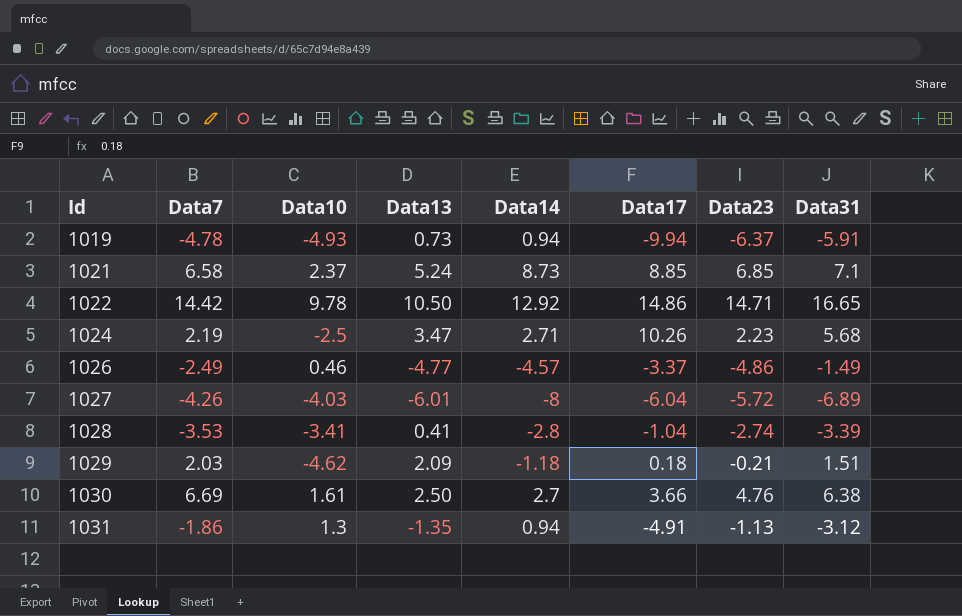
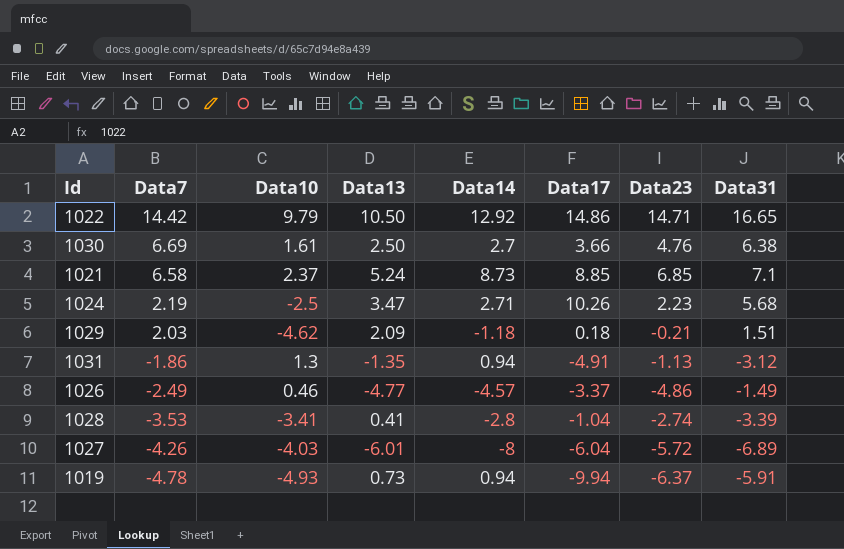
row order: Id ascending -> Data7 descending
1022 | Data10: 9.78 -> 9.79

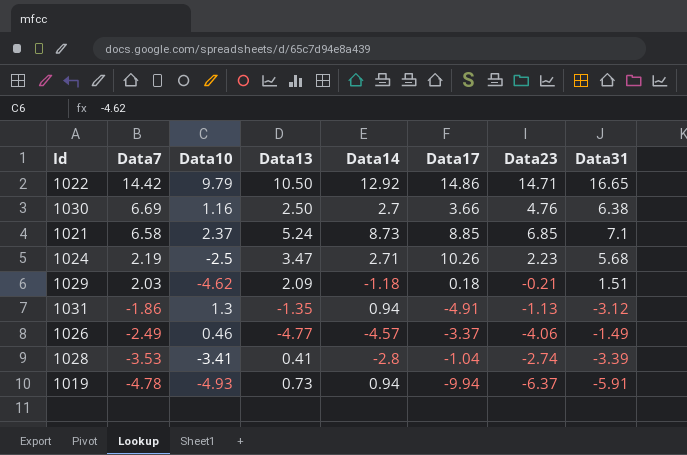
row 1027: -4.26 | -4.03 | -6.01 | -8 | -6.04 | -5.72 | -6.89 -> none
1030 | Data10: 1.61 -> 1.16
1026 | Data23: -4.86 -> -4.06

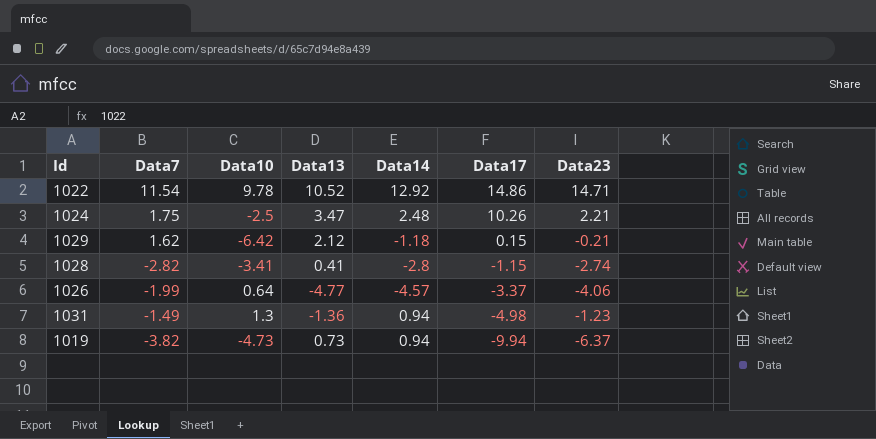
row order: Data7 descending -> Data17 descending
column Data31 | position: 8 -> none
row 1030: 6.69 | 1.16 | 2.50 | 2.7 | 3.66 | 4.76 | 6.38 -> none
row 1021: 6.58 | 2.37 | 5.24 | 8.73 | 8.85 | 6.85 | 7.1 -> none
1022 | Data7: 14.42 -> 11.54
1022 | Data10: 9.79 -> 9.78
1022 | Data13: 10.50 -> 10.52
1024 | Data7: 2.19 -> 1.75
1024 | Data14: 2.71 -> 2.48
1024 | Data23: 2.23 -> 2.21
1029 | Data7: 2.03 -> 1.62
1029 | Data10: -4.62 -> -6.42
1029 | Data13: 2.09 -> 2.12
1029 | Data17: 0.18 -> 0.15
1028 | Data7: -3.53 -> -2.82
1028 | Data17: -1.04 -> -1.15
1026 | Data7: -2.49 -> -1.99
1026 | Data10: 0.46 -> 0.64
1031 | Data7: -1.86 -> -1.49
1031 | Data13: -1.35 -> -1.36
1031 | Data17: -4.91 -> -4.98
1031 | Data23: -1.13 -> -1.23
1019 | Data7: -4.78 -> -3.82
1019 | Data10: -4.93 -> -4.73

